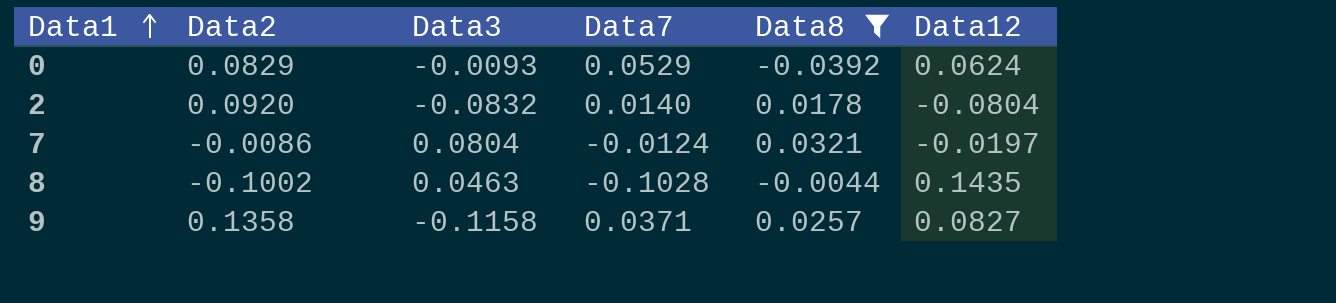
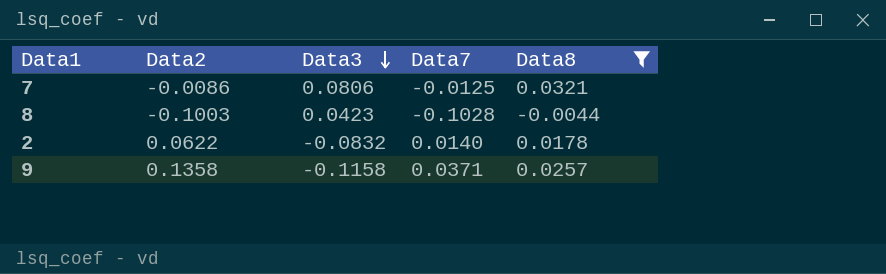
row order: Data1 ascending -> Data3 descending
column Data12 | position: 6 -> none
row 0: 0.0829 | -0.0093 | 0.0529 | -0.0392 | 0.0624 -> none
7 | Data3: 0.0804 -> 0.0806
7 | Data7: -0.0124 -> -0.0125
8 | Data2: -0.1002 -> -0.1003
8 | Data3: 0.0463 -> 0.0423
2 | Data2: 0.0920 -> 0.0622

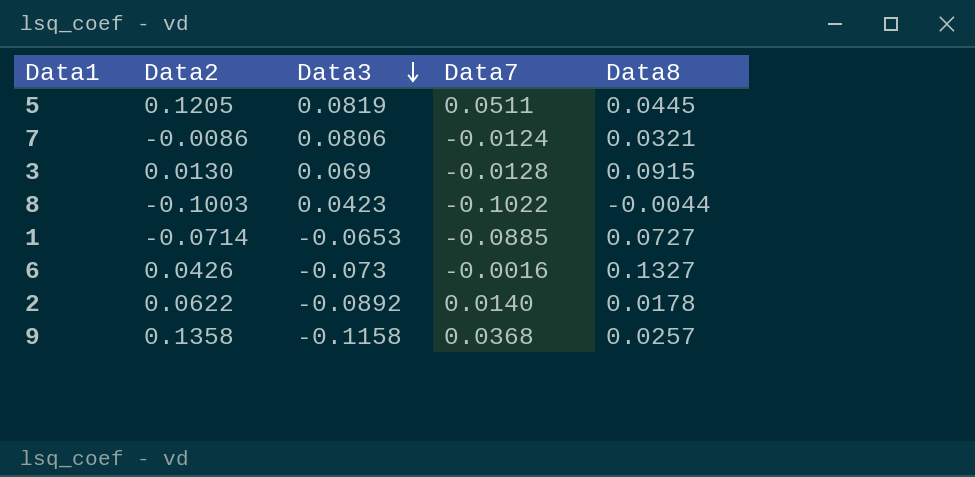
filter: Data8 <= 0.0321 -> none
7 | Data7: -0.0125 -> -0.0124
8 | Data7: -0.1028 -> -0.1022
2 | Data3: -0.0832 -> -0.0892
9 | Data7: 0.0371 -> 0.0368

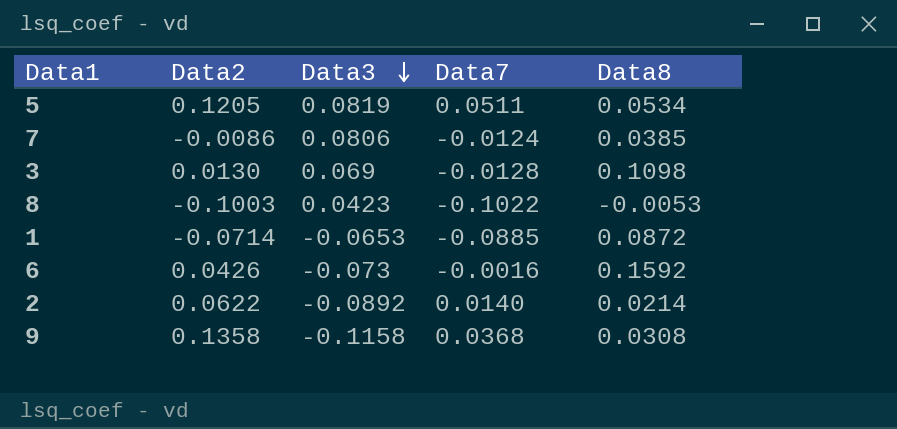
5 | Data8: 0.0445 -> 0.0534
7 | Data8: 0.0321 -> 0.0385
3 | Data8: 0.0915 -> 0.1098
8 | Data8: -0.0044 -> -0.0053
1 | Data8: 0.0727 -> 0.0872
6 | Data8: 0.1327 -> 0.1592
2 | Data8: 0.0178 -> 0.0214
9 | Data8: 0.0257 -> 0.0308

